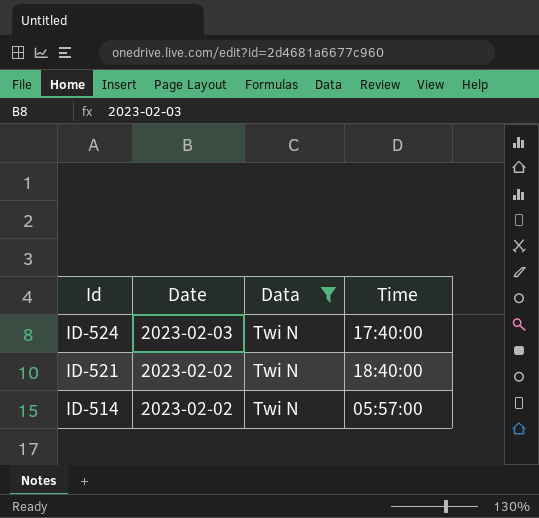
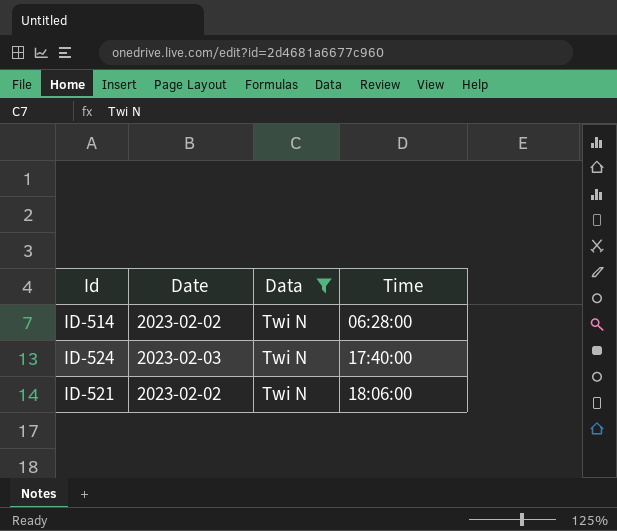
row order: Id descending -> Time ascending
ID-514 | Time: 05:57:00 -> 06:28:00
ID-521 | Time: 18:40:00 -> 18:06:00

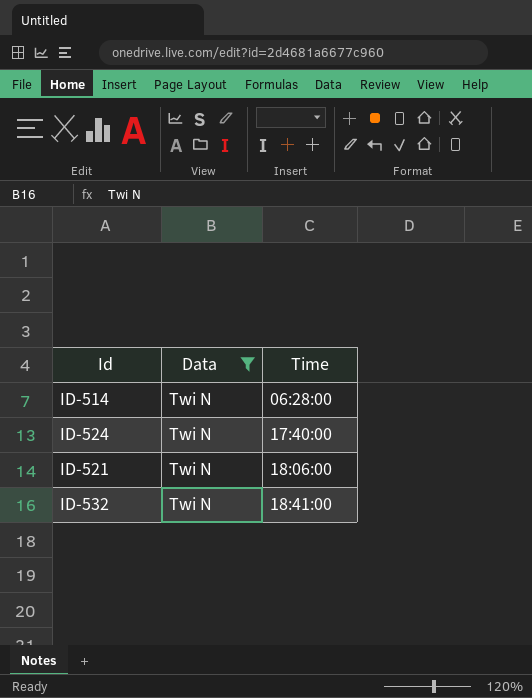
column Date | position: 2 -> none
row ID-532: none -> Twi N | 18:41:00

